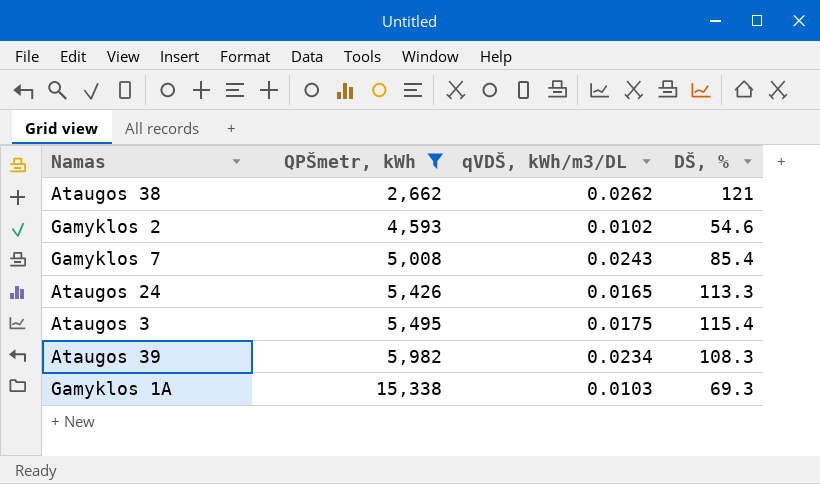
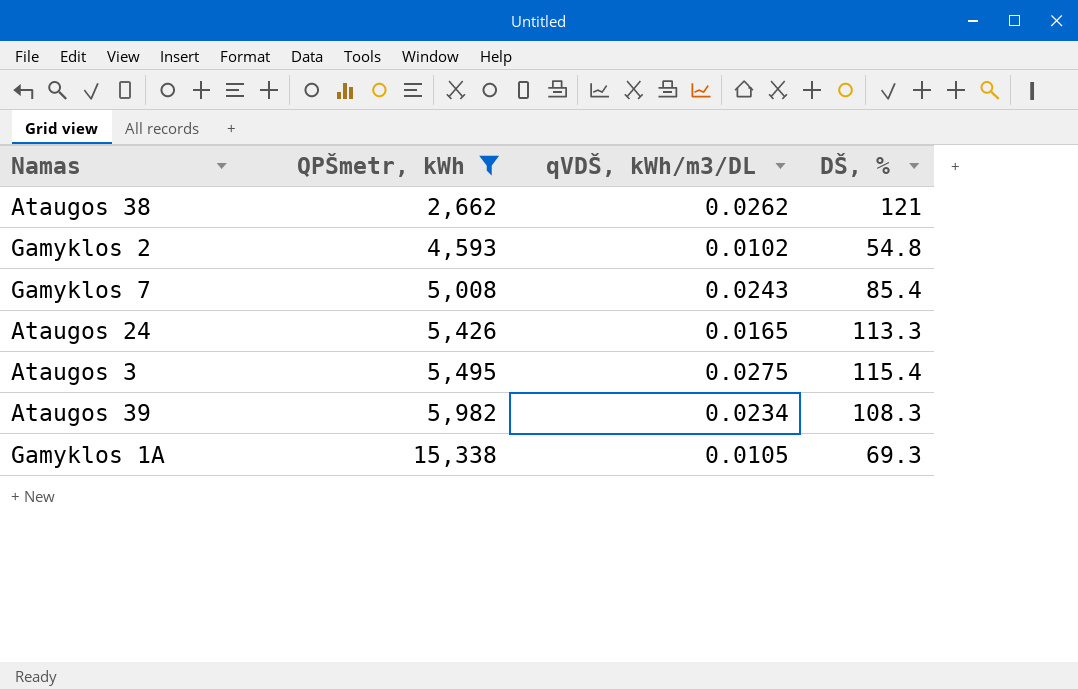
Gamyklos 2 | DŠ, %: 54.6 -> 54.8
Ataugos 3 | qVDŠ, kWh/m3/DL: 0.0175 -> 0.0275
Gamyklos 1A | qVDŠ, kWh/m3/DL: 0.0103 -> 0.0105

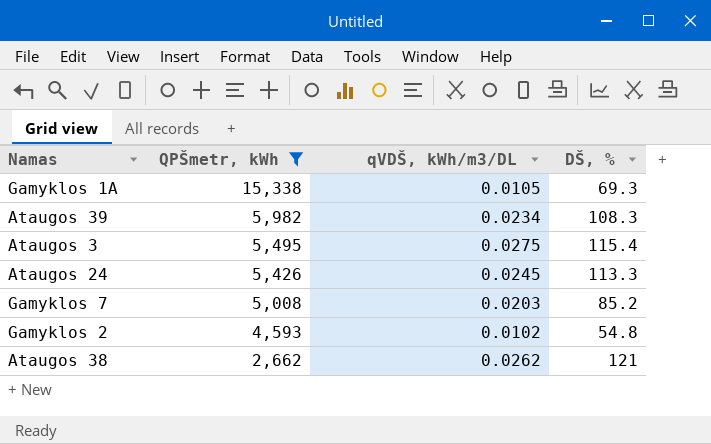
row order: QPŠmetr, kWh ascending -> QPŠmetr, kWh descending
Ataugos 24 | qVDŠ, kWh/m3/DL: 0.0165 -> 0.0245
Gamyklos 7 | qVDŠ, kWh/m3/DL: 0.0243 -> 0.0203
Gamyklos 7 | DŠ, %: 85.4 -> 85.2

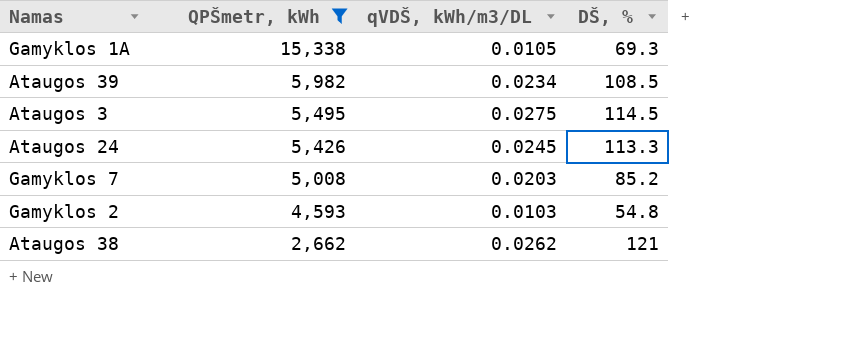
Ataugos 39 | DŠ, %: 108.3 -> 108.5
Ataugos 3 | DŠ, %: 115.4 -> 114.5
Gamyklos 2 | qVDŠ, kWh/m3/DL: 0.0102 -> 0.0103

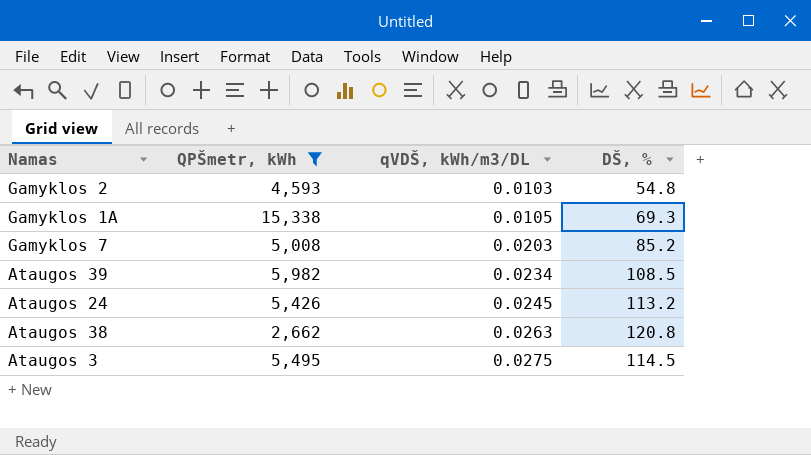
row order: QPŠmetr, kWh descending -> qVDŠ, kWh/m3/DL ascending
Ataugos 24 | DŠ, %: 113.3 -> 113.2
Ataugos 38 | qVDŠ, kWh/m3/DL: 0.0262 -> 0.0263
Ataugos 38 | DŠ, %: 121 -> 120.8

